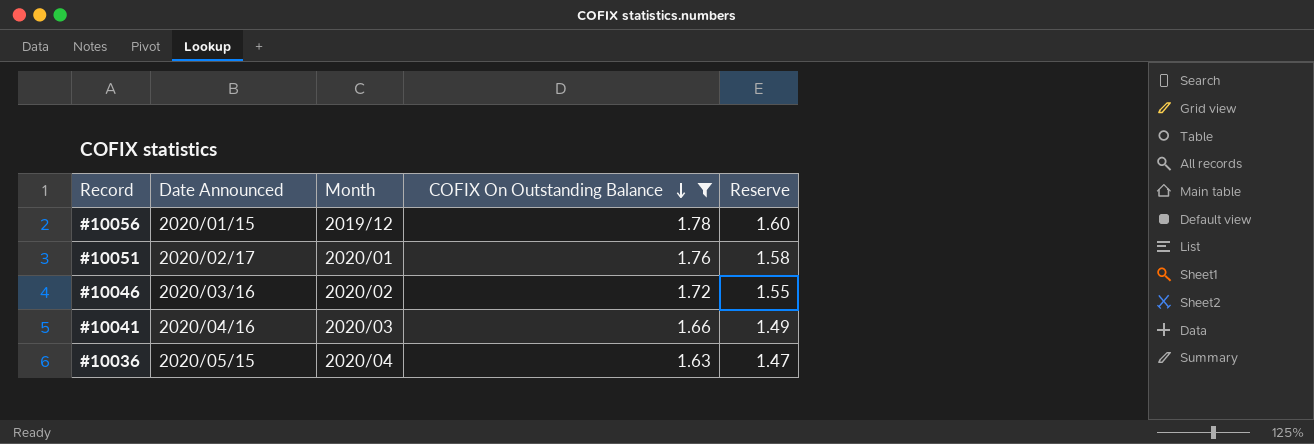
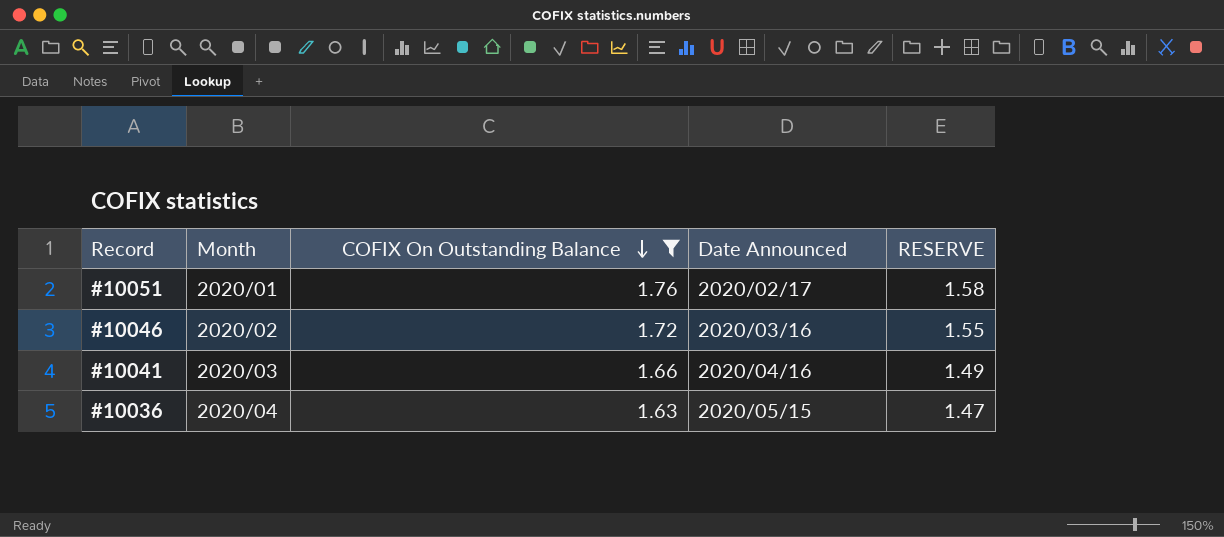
column Date Announced | position: 2 -> 4
column name: Reserve -> RESERVE
row #10056: 2020/01/15 | 2019/12 | 1.78 | 1.60 -> none

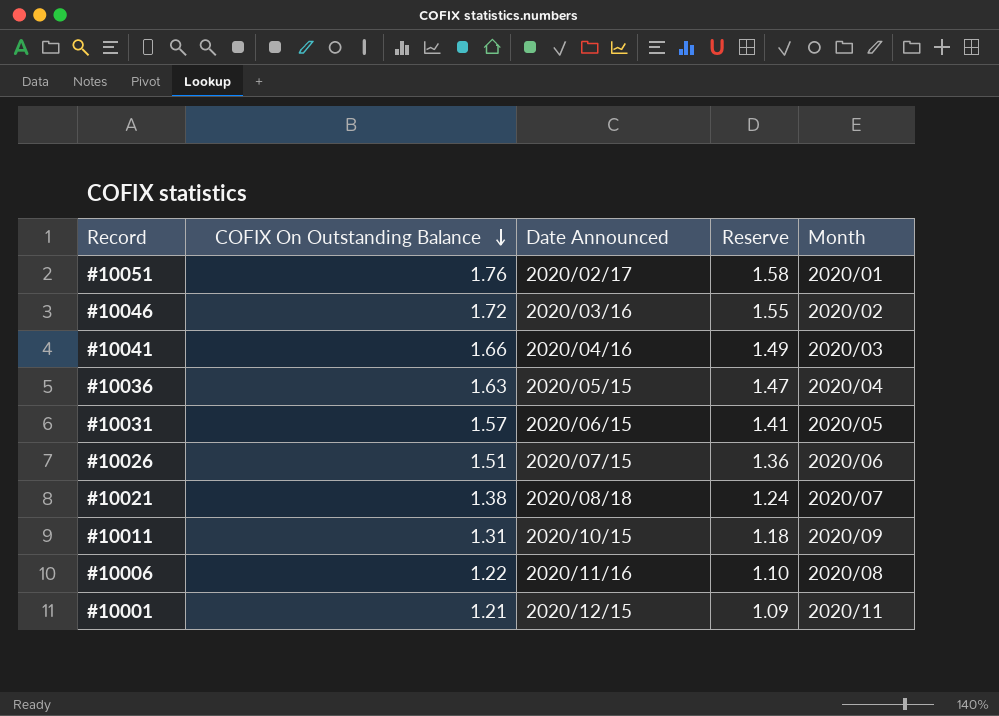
filter: COFIX On Outstanding Balance >= 1.63 -> none
column name: RESERVE -> Reserve
column Month | position: 2 -> 5

